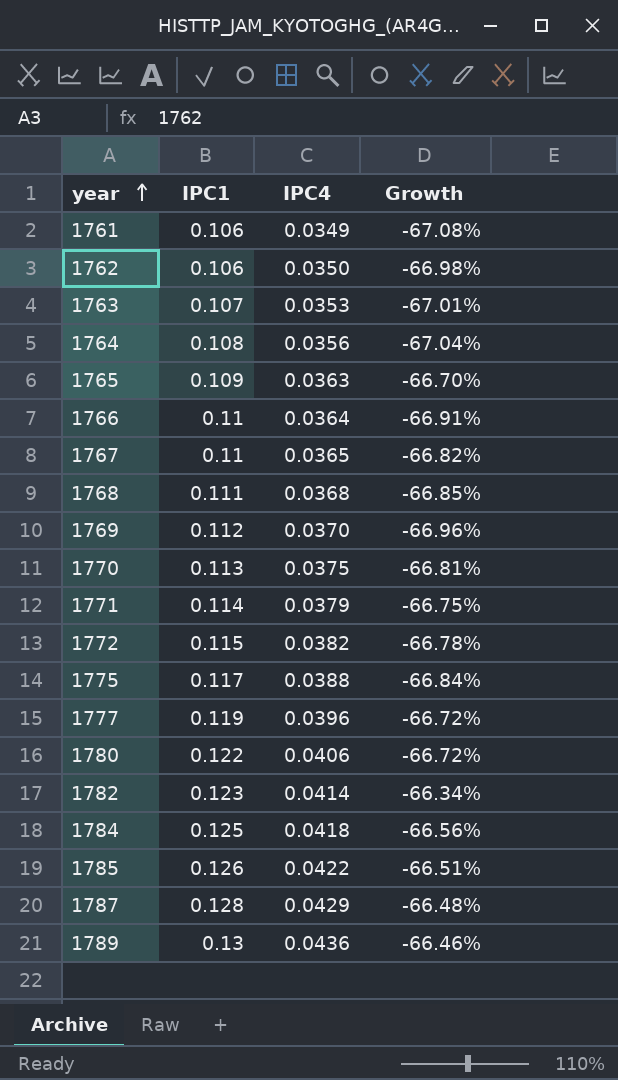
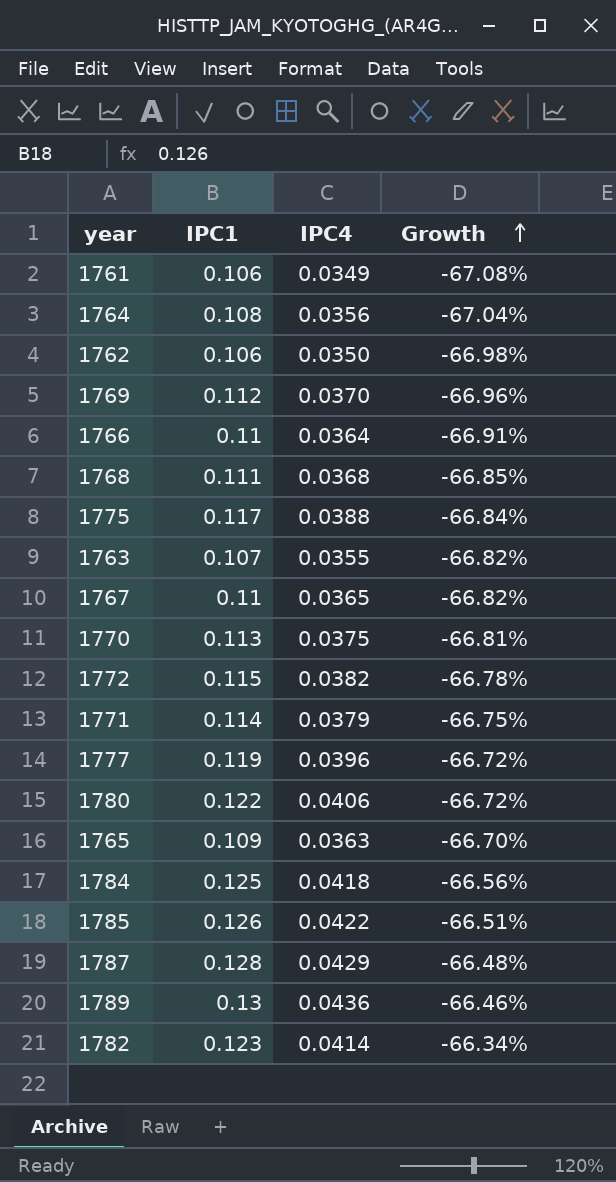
row order: year ascending -> Growth ascending
1763 | IPC4: 0.0353 -> 0.0355
1763 | Growth: -67.01% -> -66.82%

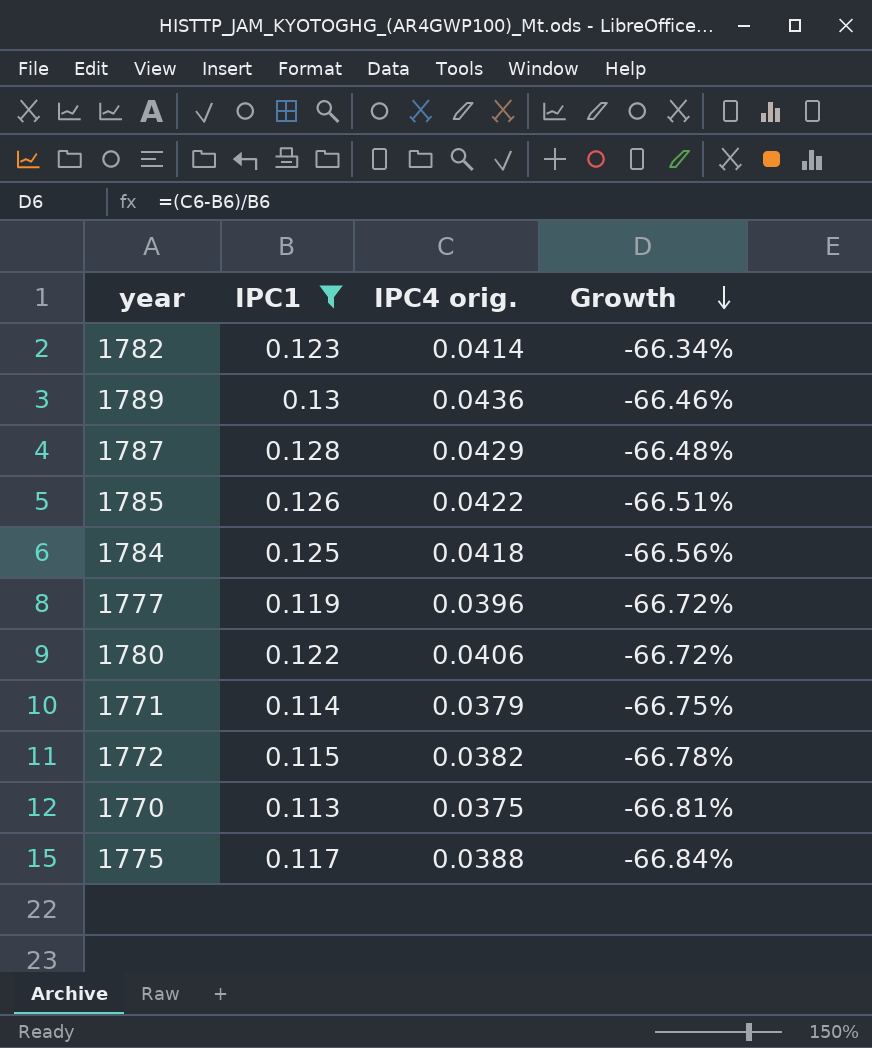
filter: none -> IPC1 >= 0.113
row order: Growth ascending -> Growth descending
column name: IPC4 -> IPC4 orig.

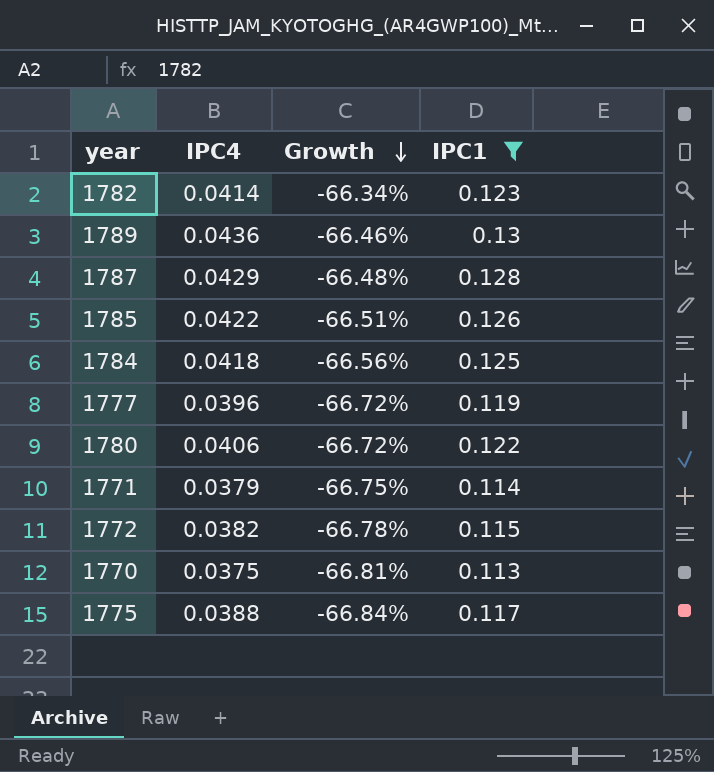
column name: IPC4 orig. -> IPC4
column IPC1 | position: 2 -> 4

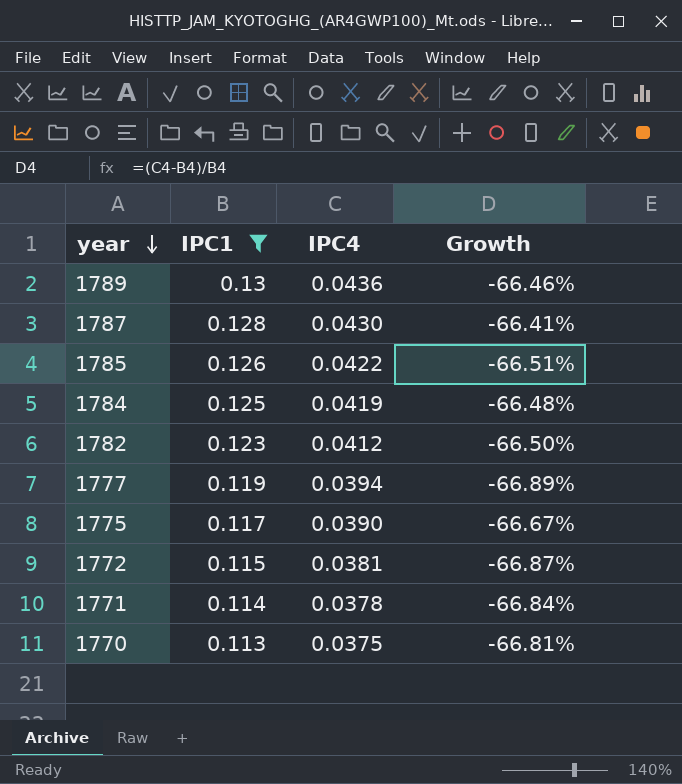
row order: Growth descending -> year descending
column IPC1 | position: 4 -> 2
row 1780: 0.0406 | -66.72% | 0.122 -> none
1787 | IPC4: 0.0429 -> 0.0430
1787 | Growth: -66.48% -> -66.41%
1784 | IPC4: 0.0418 -> 0.0419
1784 | Growth: -66.56% -> -66.48%
1782 | IPC4: 0.0414 -> 0.0412
1782 | Growth: -66.34% -> -66.50%
1777 | IPC4: 0.0396 -> 0.0394
1777 | Growth: -66.72% -> -66.89%
1775 | IPC4: 0.0388 -> 0.0390
1775 | Growth: -66.84% -> -66.67%
1772 | IPC4: 0.0382 -> 0.0381
1772 | Growth: -66.78% -> -66.87%
1771 | IPC4: 0.0379 -> 0.0378
1771 | Growth: -66.75% -> -66.84%

